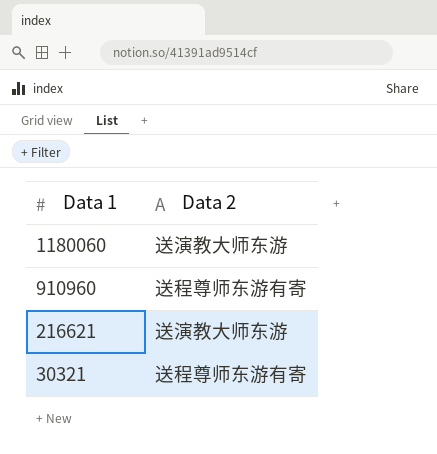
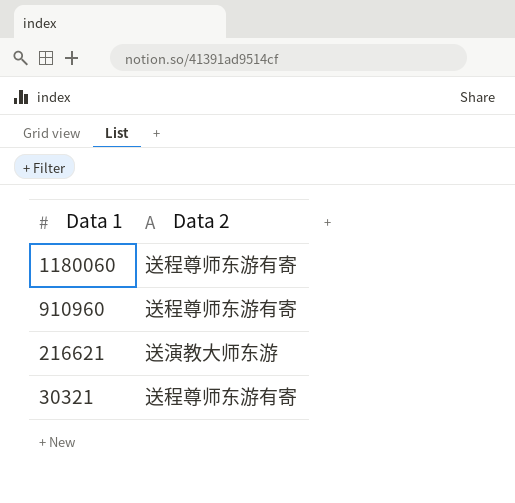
1180060 | Data 2: 送演教大师东游 -> 送程尊师东游有寄

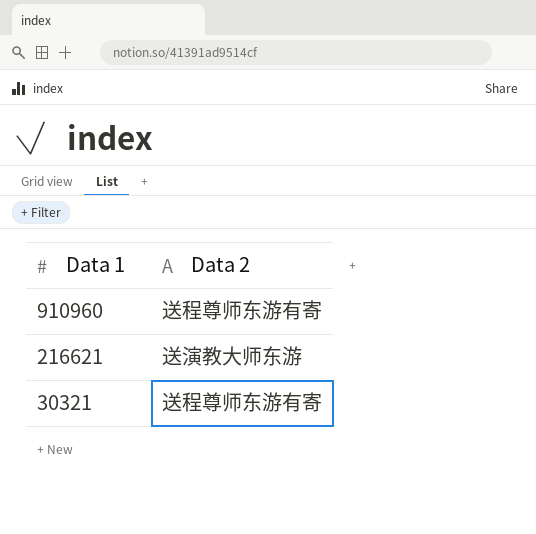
row 1180060: 送程尊师东游有寄 -> none

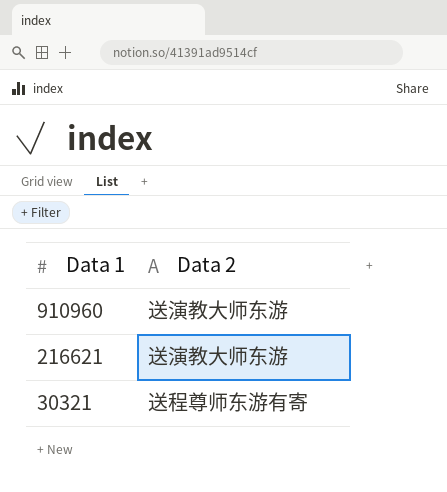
910960 | Data 2: 送程尊师东游有寄 -> 送演教大师东游

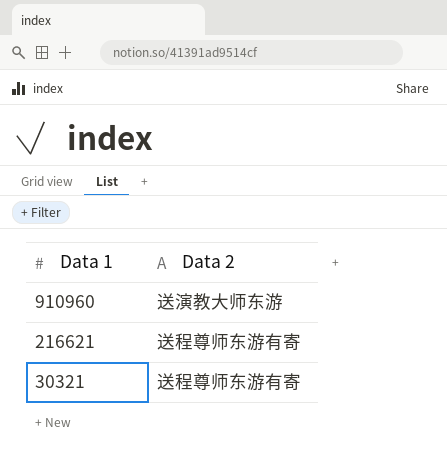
216621 | Data 2: 送演教大师东游 -> 送程尊师东游有寄

